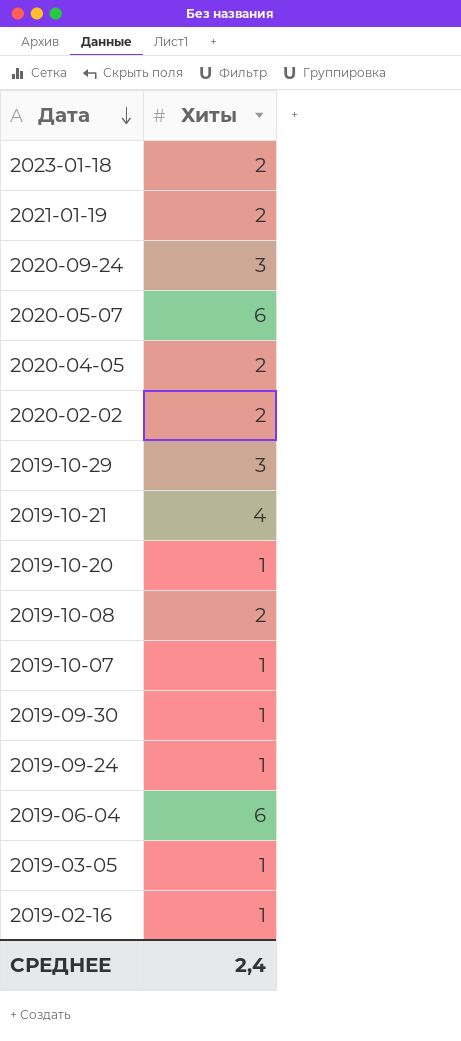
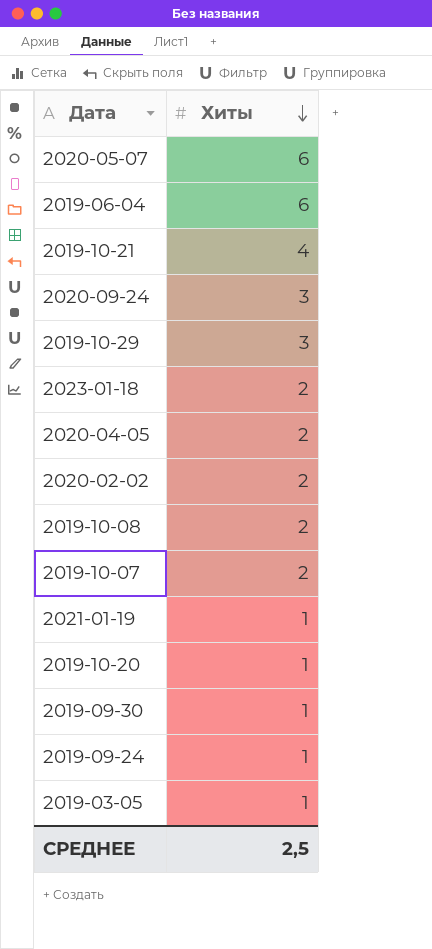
row order: Дата descending -> Хиты descending
row 2019-02-16: 1 -> none
2019-10-07 | Хиты: 1 -> 2
2021-01-19 | Хиты: 2 -> 1
СРЕДНЕЕ | Хиты: 2,4 -> 2,5

